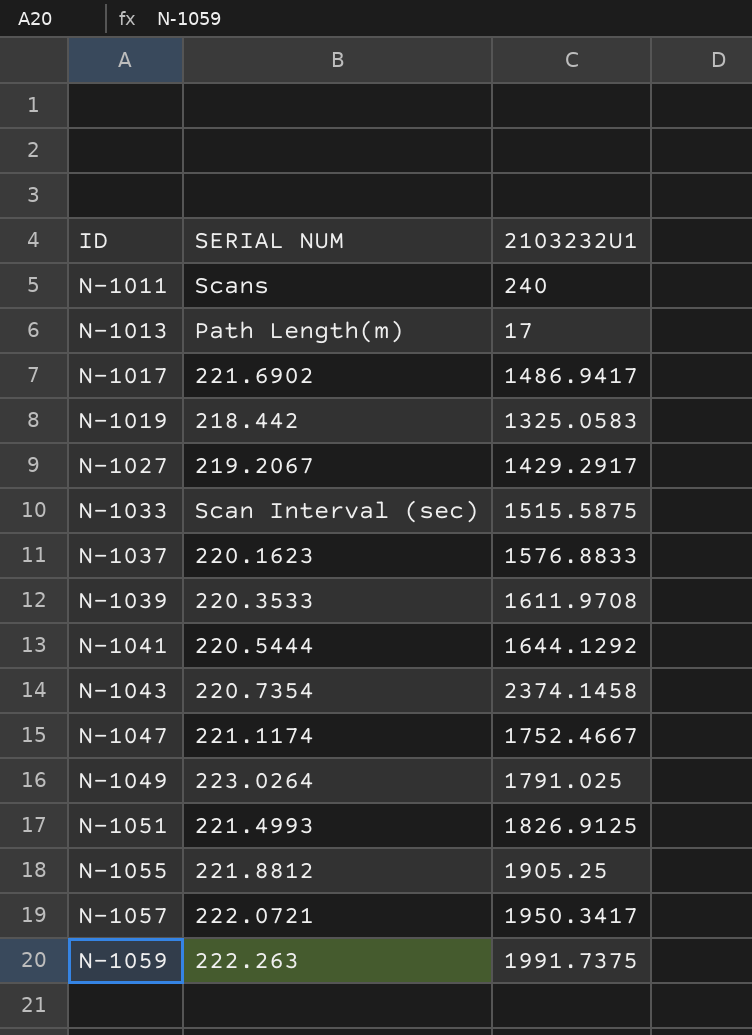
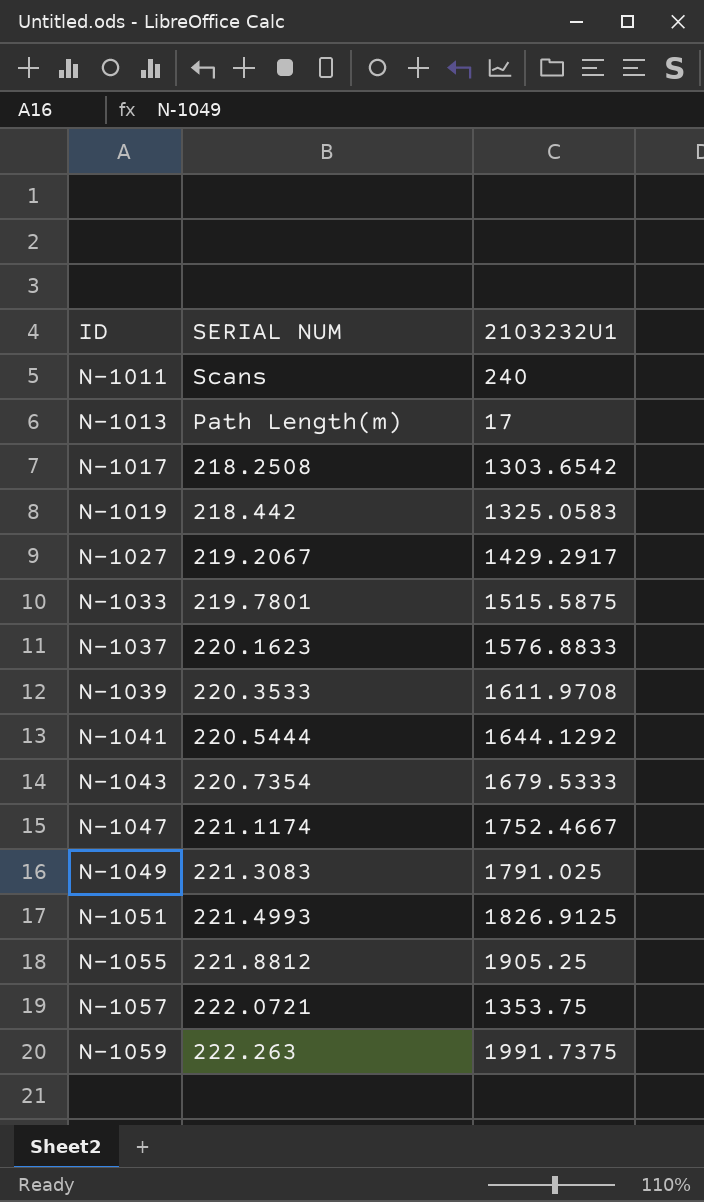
N-1017 | SERIAL NUM: 221.6902 -> 218.2508
N-1017 | 2103232U1: 1486.9417 -> 1303.6542
N-1033 | SERIAL NUM: Scan Interval (sec) -> 219.7801
N-1043 | 2103232U1: 2374.1458 -> 1679.5333
N-1049 | SERIAL NUM: 223.0264 -> 221.3083
N-1057 | 2103232U1: 1950.3417 -> 1353.75

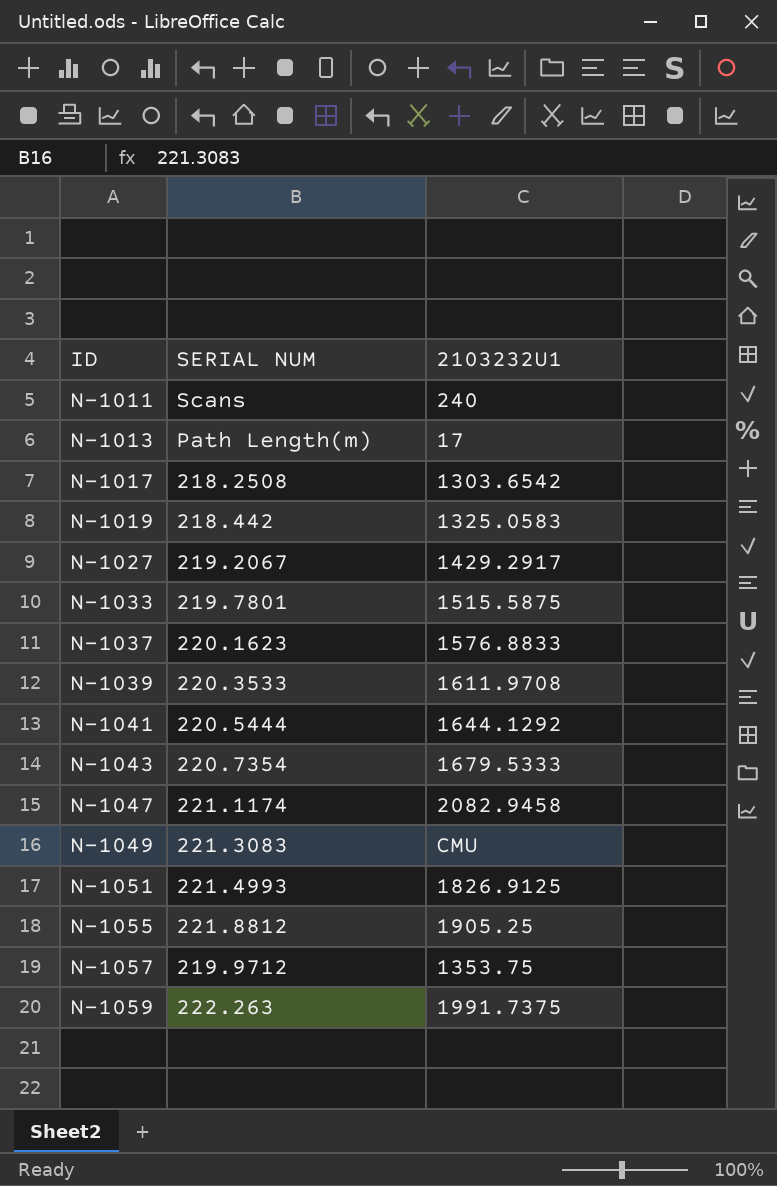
N-1047 | 2103232U1: 1752.4667 -> 2082.9458
N-1049 | 2103232U1: 1791.025 -> CMU
N-1057 | SERIAL NUM: 222.0721 -> 219.9712

